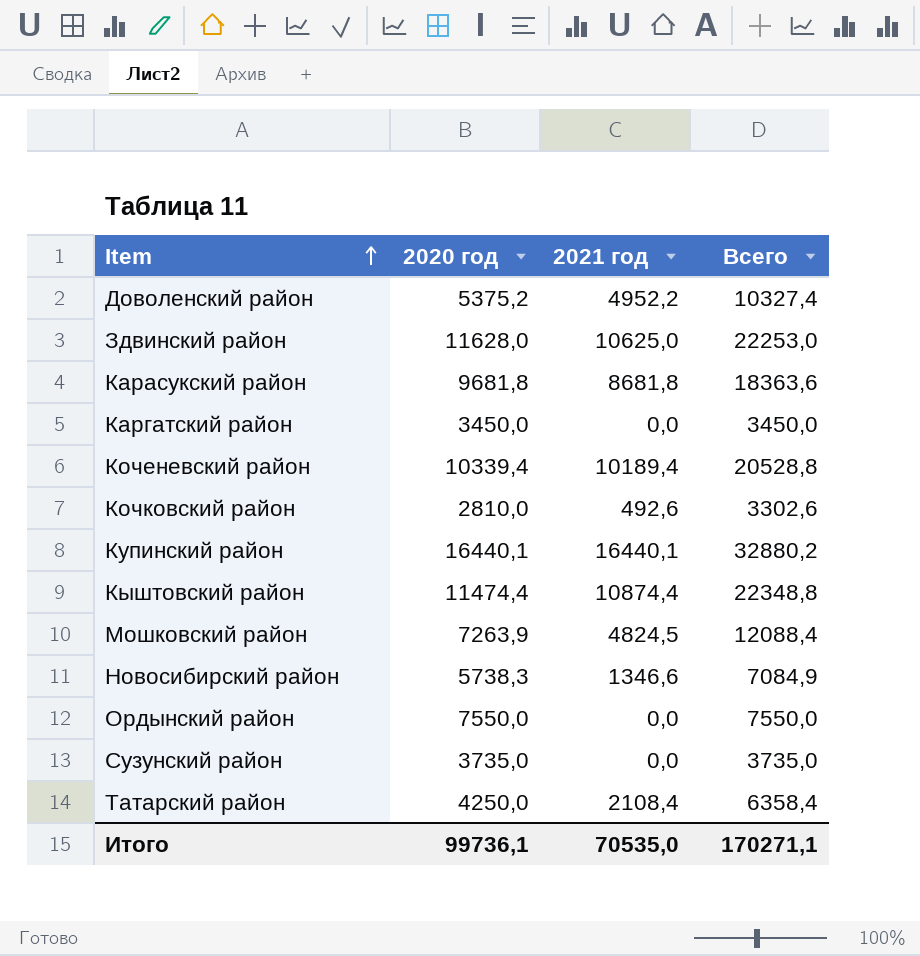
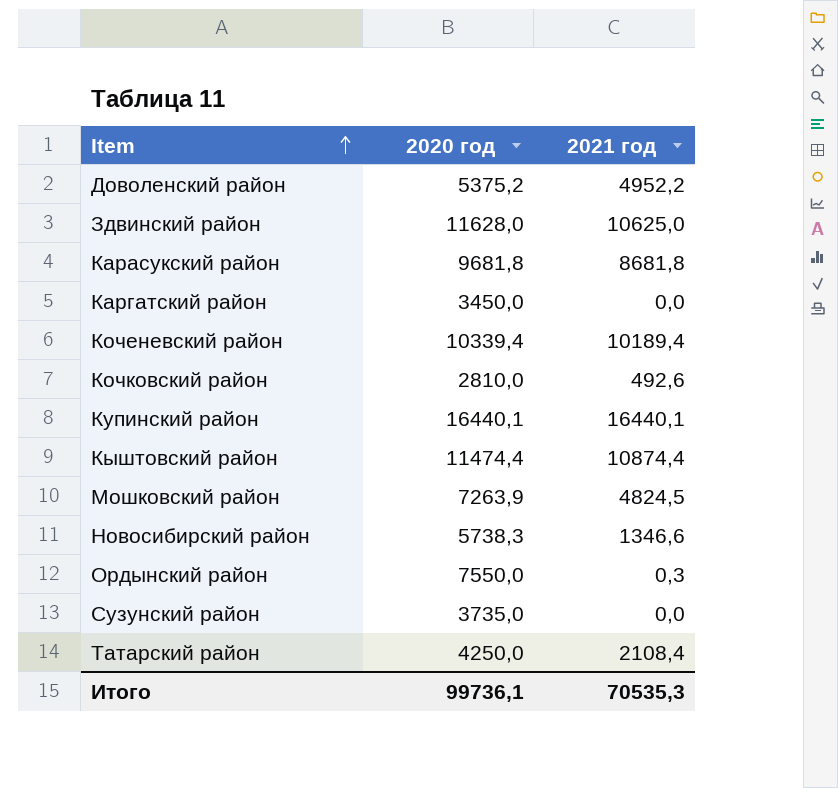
column Всего | formula: [2020 год] + [2021 год] -> none
Ордынский район | 2021 год: 0,0 -> 0,3
Итого | 2021 год: 70535,0 -> 70535,3

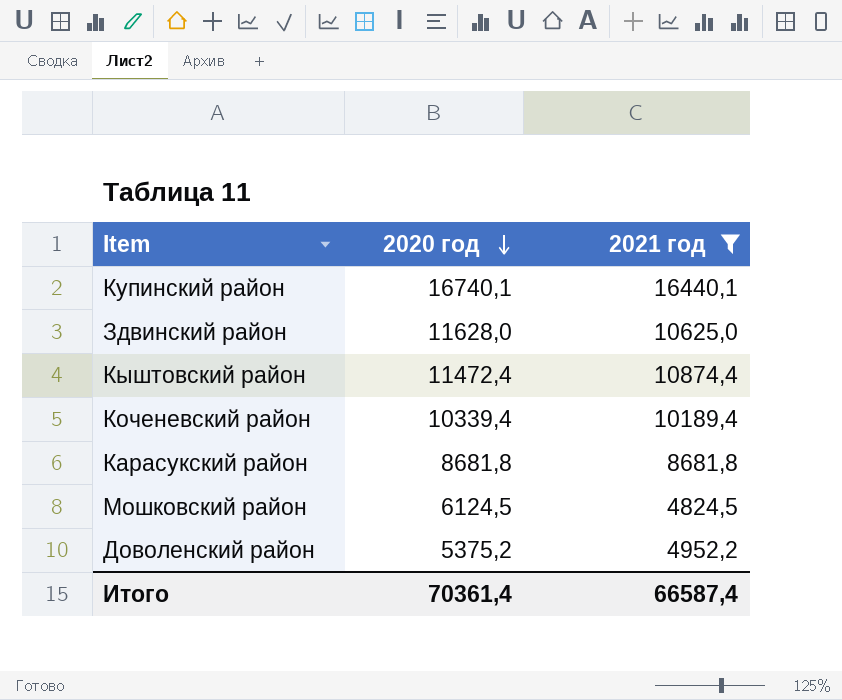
filter: none -> 2021 год >= 4824,5
row order: Item ascending -> 2020 год descending
Купинский район | 2020 год: 16440,1 -> 16740,1
Кыштовский район | 2020 год: 11474,4 -> 11472,4
Карасукский район | 2020 год: 9681,8 -> 8681,8
Мошковский район | 2020 год: 7263,9 -> 6124,5
Итого | 2020 год: 99736,1 -> 70361,4
Итого | 2021 год: 70535,3 -> 66587,4

